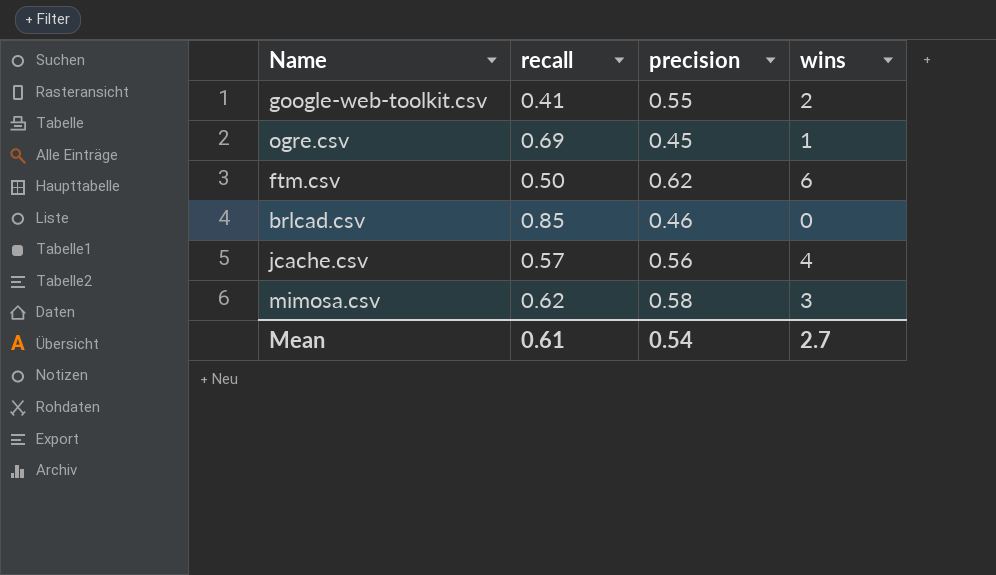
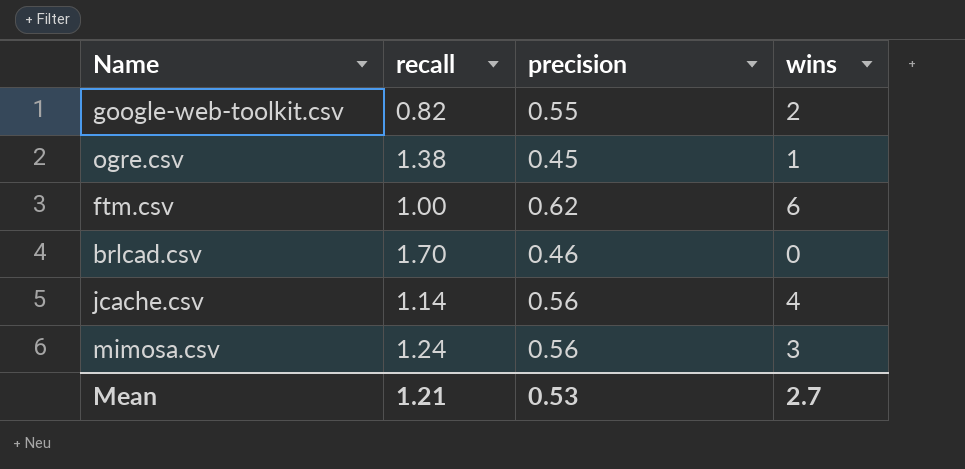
google-web-toolkit.csv | recall: 0.41 -> 0.82
ogre.csv | recall: 0.69 -> 1.38
ftm.csv | recall: 0.50 -> 1.00
brlcad.csv | recall: 0.85 -> 1.70
jcache.csv | recall: 0.57 -> 1.14
mimosa.csv | recall: 0.62 -> 1.24
mimosa.csv | precision: 0.58 -> 0.56
Mean | recall: 0.61 -> 1.21
Mean | precision: 0.54 -> 0.53

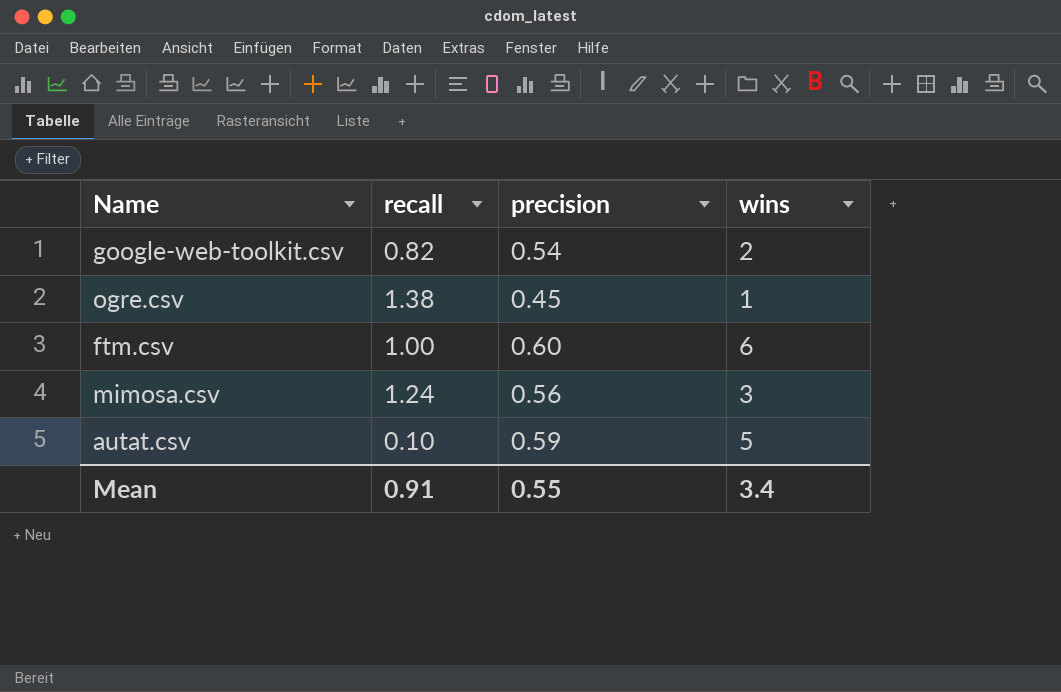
row brlcad.csv: 1.70 | 0.46 | 0 -> none
row jcache.csv: 1.14 | 0.56 | 4 -> none
google-web-toolkit.csv | precision: 0.55 -> 0.54
ftm.csv | precision: 0.62 -> 0.60
row autat.csv: none -> 0.10 | 0.59 | 5
Mean | recall: 1.21 -> 0.91
Mean | precision: 0.53 -> 0.55
Mean | wins: 2.7 -> 3.4

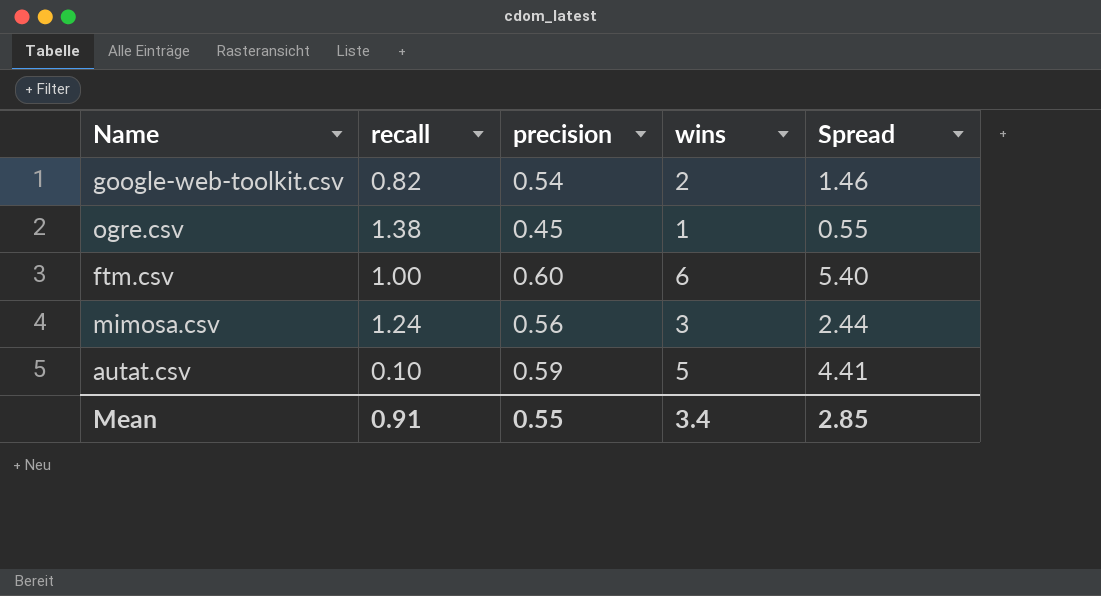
column Spread | formula: none -> [wins] - [precision]

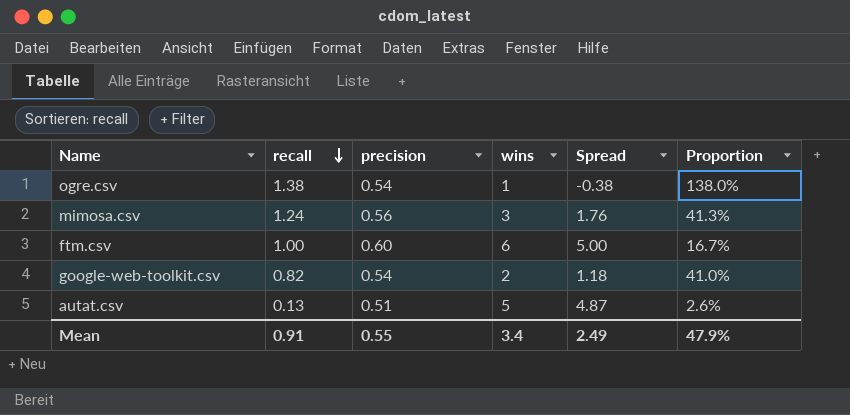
row order: none -> recall descending
column Spread | formula: [wins] - [precision] -> [wins] - [recall]
column Proportion | formula: none -> [recall] / [wins]
ogre.csv | precision: 0.45 -> 0.54
autat.csv | recall: 0.10 -> 0.13
autat.csv | precision: 0.59 -> 0.51
Mean | Spread: 2.85 -> 2.49

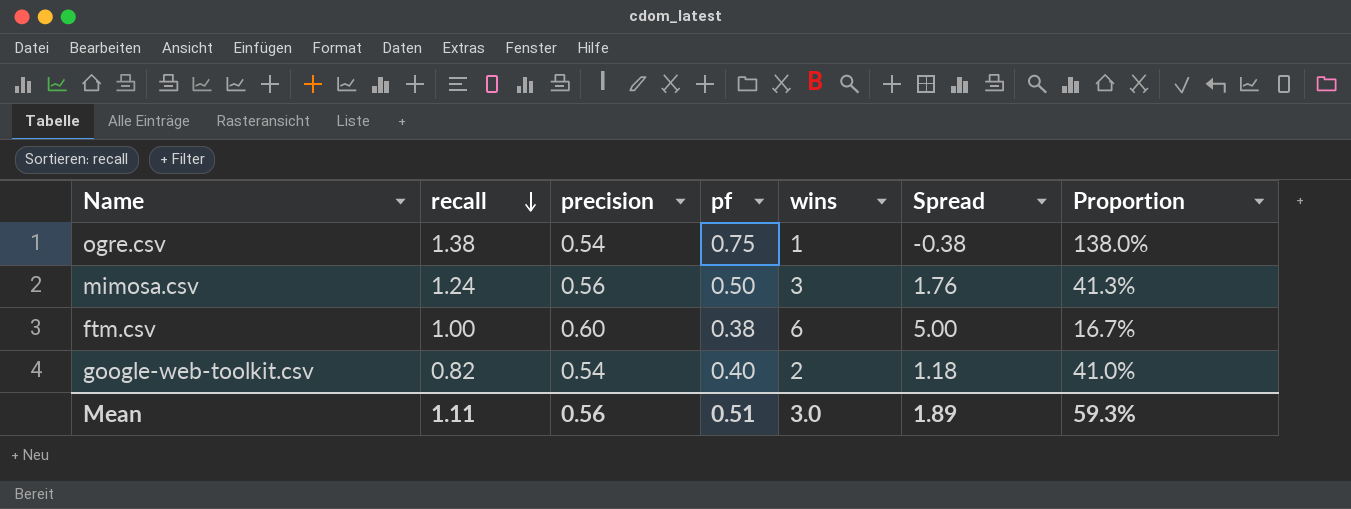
column pf | position: none -> 4
row autat.csv: 0.13 | 0.51 | 5 | 4.87 | 2.6% -> none
Mean | recall: 0.91 -> 1.11
Mean | precision: 0.55 -> 0.56
Mean | wins: 3.4 -> 3.0
Mean | Spread: 2.49 -> 1.89
Mean | Proportion: 47.9% -> 59.3%

